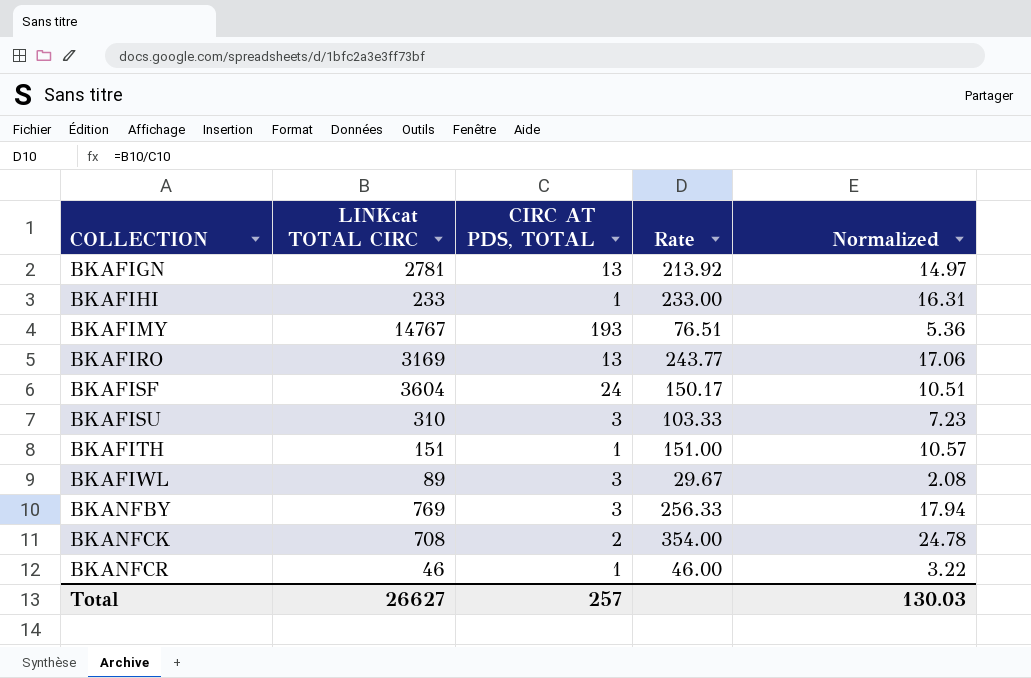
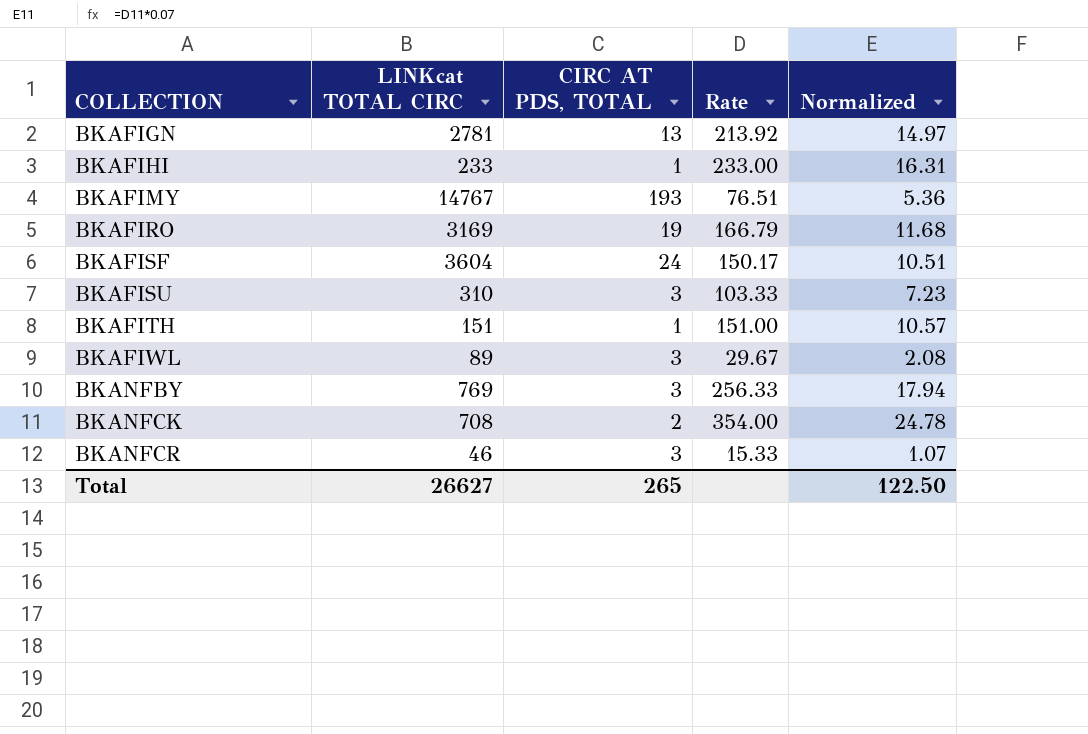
BKAFIRO | CIRC AT PDS, TOTAL: 13 -> 19
BKAFIRO | Rate: 243.77 -> 166.79
BKAFIRO | Normalized: 17.06 -> 11.68
BKANFCR | CIRC AT PDS, TOTAL: 1 -> 3
BKANFCR | Rate: 46.00 -> 15.33
BKANFCR | Normalized: 3.22 -> 1.07
Total | CIRC AT PDS, TOTAL: 257 -> 265
Total | Normalized: 130.03 -> 122.50

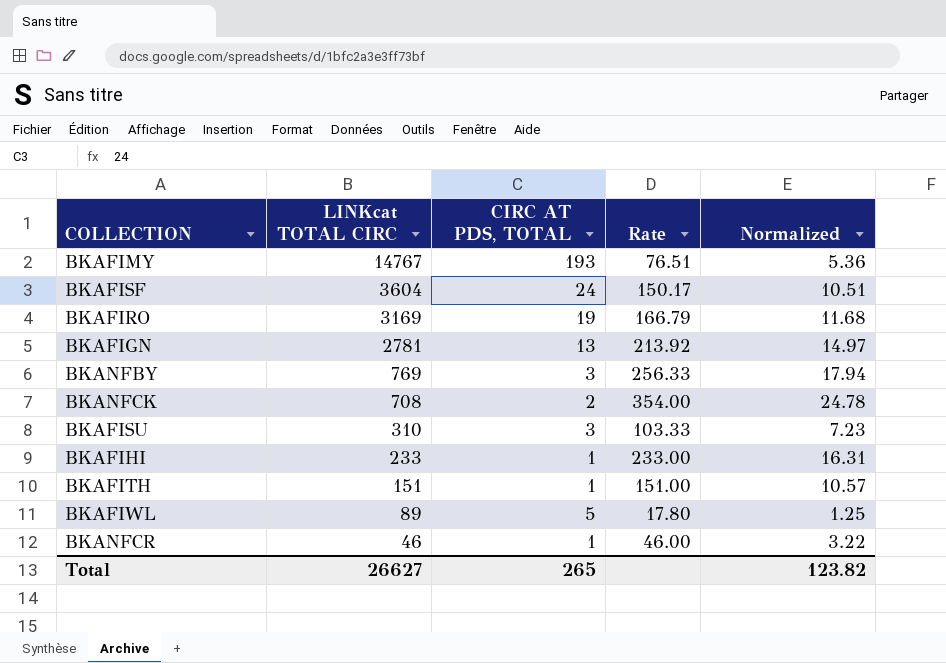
row order: COLLECTION ascending -> LINKcat TOTAL CIRC descending
BKAFIWL | CIRC AT PDS, TOTAL: 3 -> 5
BKAFIWL | Rate: 29.67 -> 17.80
BKAFIWL | Normalized: 2.08 -> 1.25
BKANFCR | CIRC AT PDS, TOTAL: 3 -> 1
BKANFCR | Rate: 15.33 -> 46.00
BKANFCR | Normalized: 1.07 -> 3.22
Total | Normalized: 122.50 -> 123.82

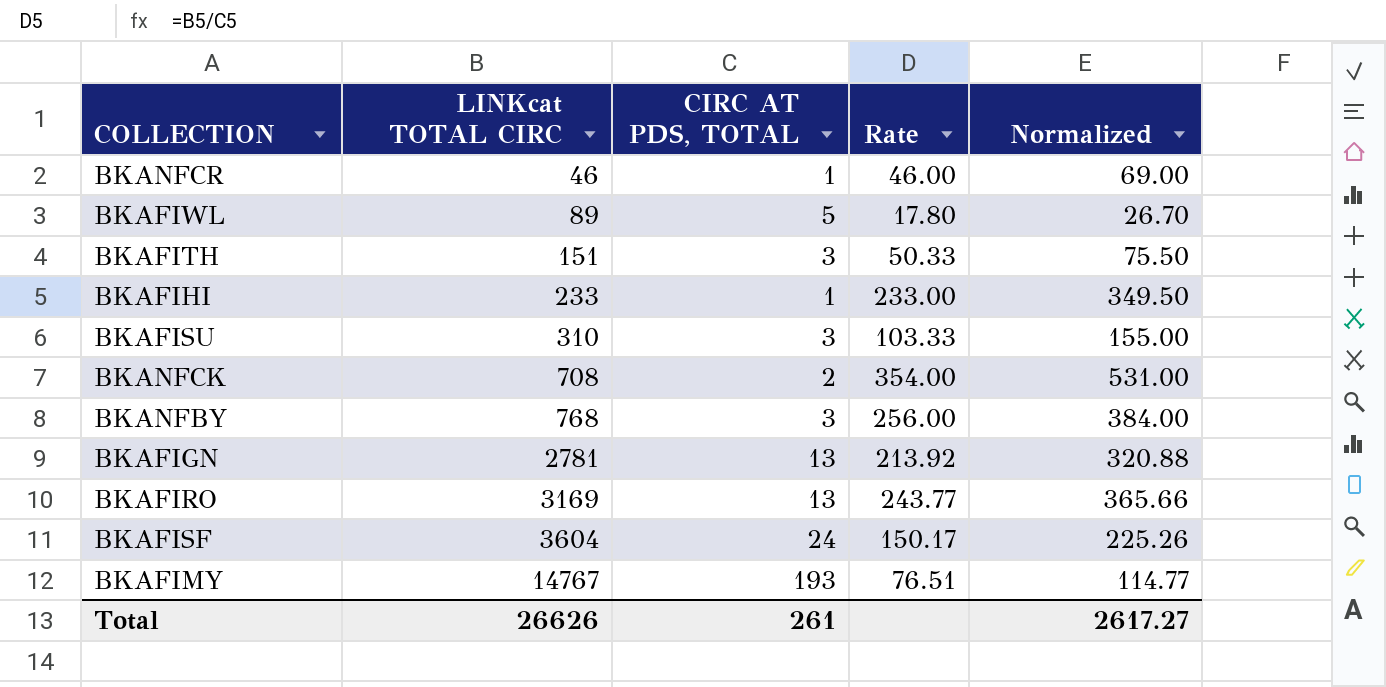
row order: LINKcat TOTAL CIRC descending -> LINKcat TOTAL CIRC ascending
column Normalized | formula: [Rate] * 0.07 -> [Rate] * 1.5
BKAFITH | CIRC AT PDS, TOTAL: 1 -> 3
BKAFITH | Rate: 151.00 -> 50.33
BKANFBY | LINKcat TOTAL CIRC: 769 -> 768
BKANFBY | Rate: 256.33 -> 256.00
BKAFIRO | CIRC AT PDS, TOTAL: 19 -> 13
BKAFIRO | Rate: 166.79 -> 243.77
Total | LINKcat TOTAL CIRC: 26627 -> 26626
Total | CIRC AT PDS, TOTAL: 265 -> 261
Total | Normalized: 123.82 -> 2617.27

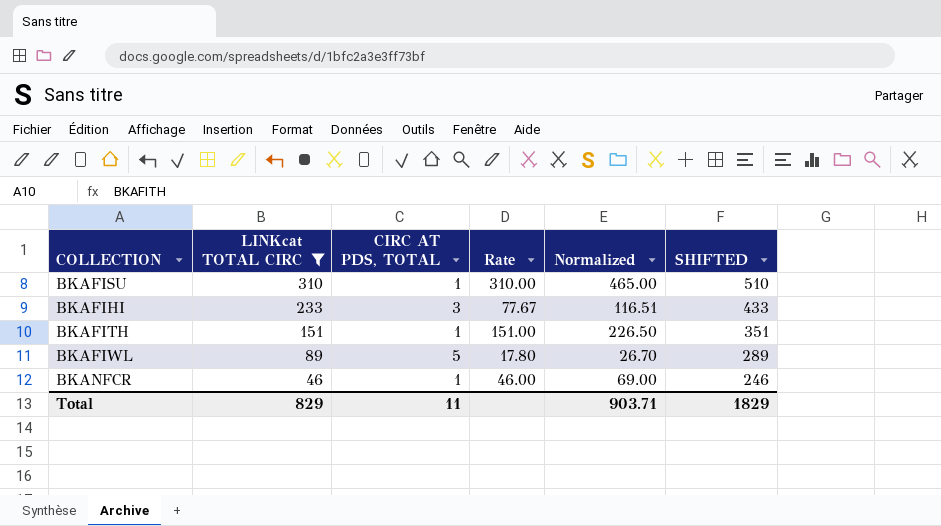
filter: none -> LINKcat TOTAL CIRC <= 310
row order: LINKcat TOTAL CIRC ascending -> LINKcat TOTAL CIRC descending
column SHIFTED | formula: none -> [LINKcat TOTAL CIRC] + 200
BKAFISU | CIRC AT PDS, TOTAL: 3 -> 1
BKAFISU | Rate: 103.33 -> 310.00
BKAFISU | Normalized: 155.00 -> 465.00
BKAFIHI | CIRC AT PDS, TOTAL: 1 -> 3
BKAFIHI | Rate: 233.00 -> 77.67
BKAFIHI | Normalized: 349.50 -> 116.51
BKAFITH | CIRC AT PDS, TOTAL: 3 -> 1
BKAFITH | Rate: 50.33 -> 151.00
BKAFITH | Normalized: 75.50 -> 226.50
Total | LINKcat TOTAL CIRC: 26626 -> 829
Total | CIRC AT PDS, TOTAL: 261 -> 11
Total | Normalized: 2617.27 -> 903.71

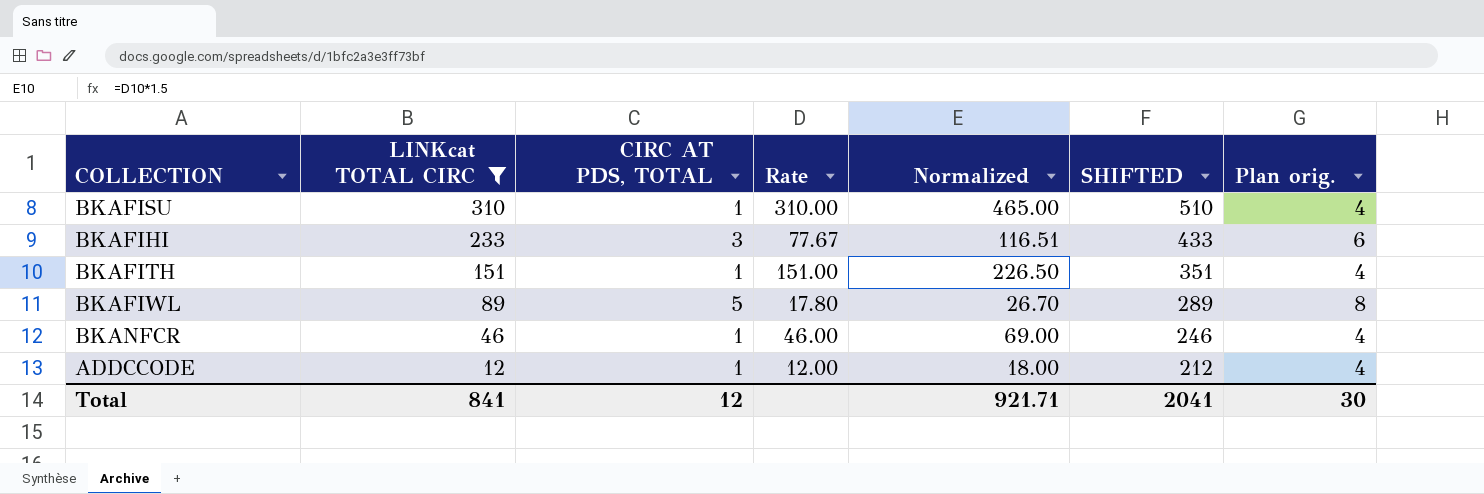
column Plan orig. | formula: none -> [CIRC AT PDS, TOTAL] + 3
row ADDCCODE: none -> 12 | 1 | 12.00 | 18.00 | 212 | 4
Total | LINKcat TOTAL CIRC: 829 -> 841
Total | CIRC AT PDS, TOTAL: 11 -> 12
Total | Normalized: 903.71 -> 921.71
Total | SHIFTED: 1829 -> 2041

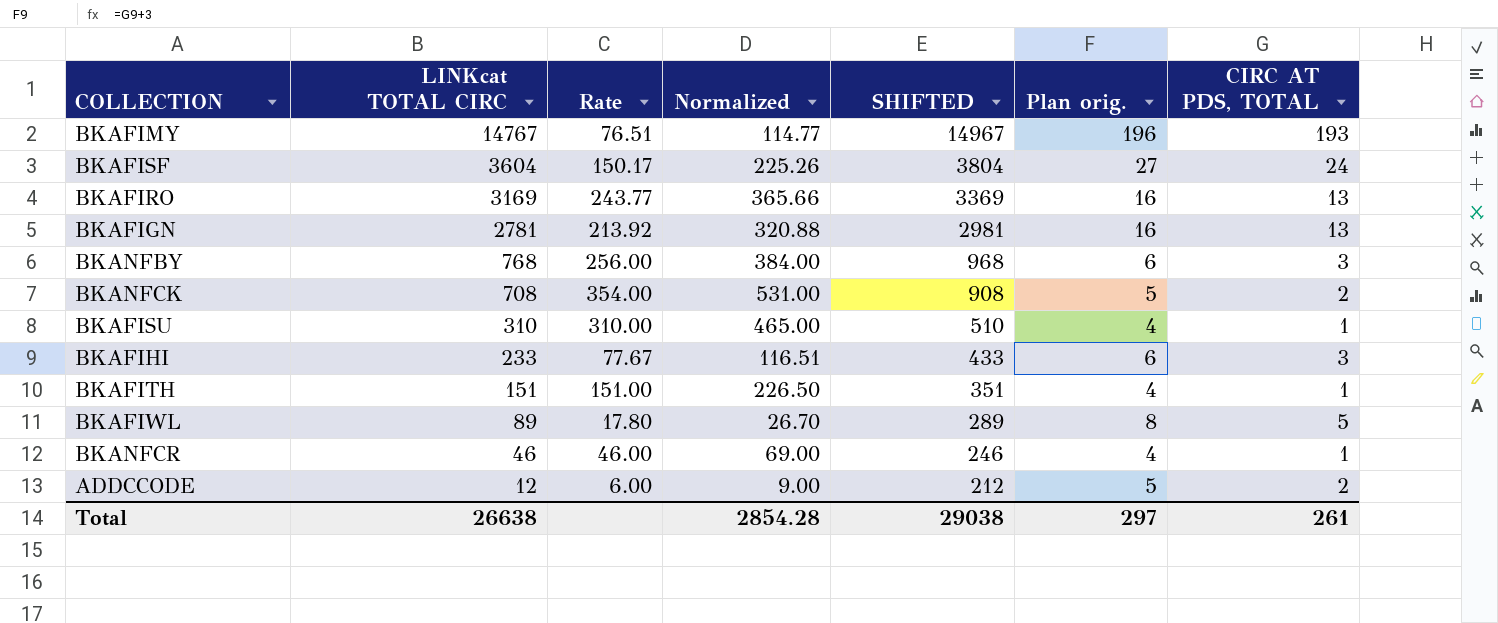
filter: LINKcat TOTAL CIRC <= 310 -> none
column CIRC AT PDS, TOTAL | position: 3 -> 7
ADDCCODE | Rate: 12.00 -> 6.00
ADDCCODE | Normalized: 18.00 -> 9.00
ADDCCODE | Plan orig.: 4 -> 5
ADDCCODE | CIRC AT PDS, TOTAL: 1 -> 2
Total | LINKcat TOTAL CIRC: 841 -> 26638
Total | Normalized: 921.71 -> 2854.28
Total | SHIFTED: 2041 -> 29038
Total | Plan orig.: 30 -> 297
Total | CIRC AT PDS, TOTAL: 12 -> 261

